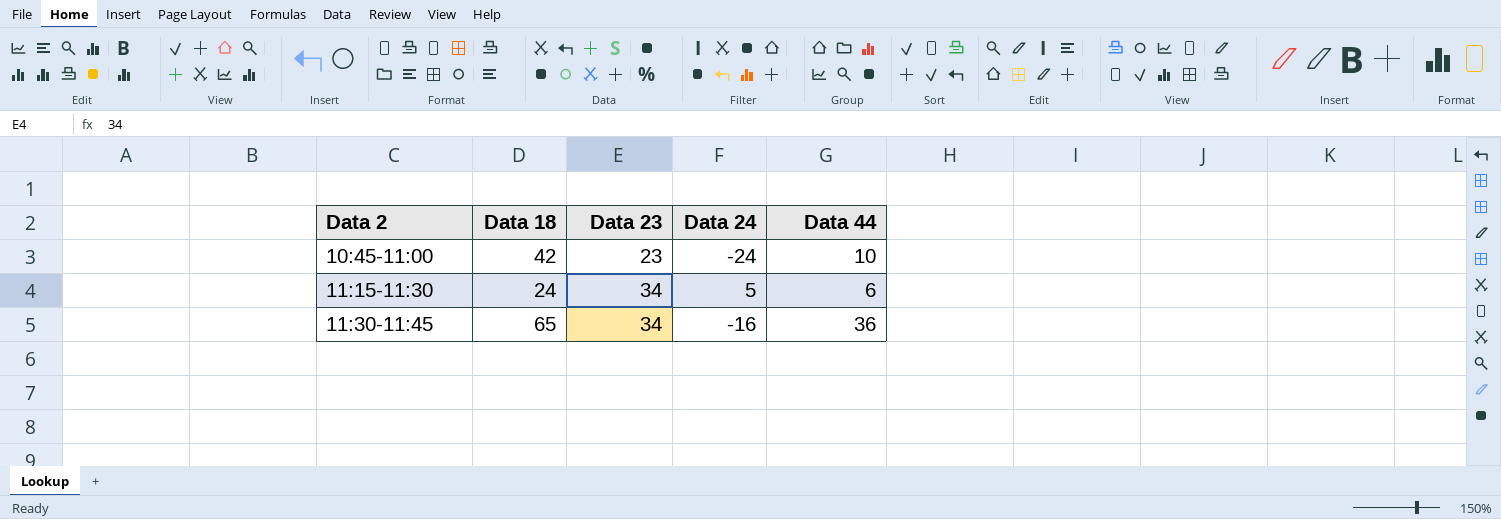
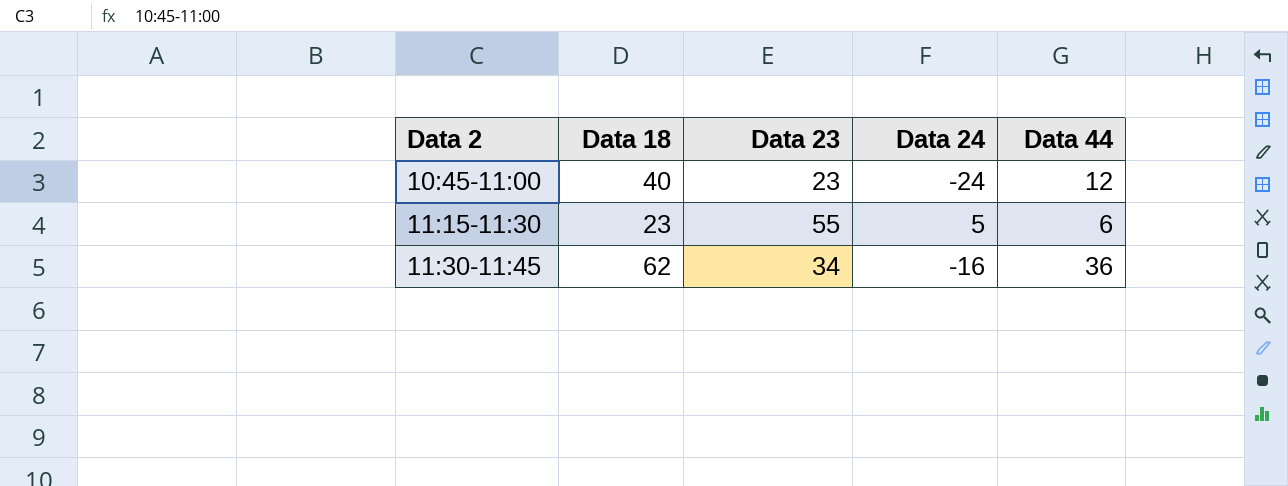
10:45-11:00 | Data 18: 42 -> 40
10:45-11:00 | Data 44: 10 -> 12
11:15-11:30 | Data 18: 24 -> 23
11:15-11:30 | Data 23: 34 -> 55
11:30-11:45 | Data 18: 65 -> 62

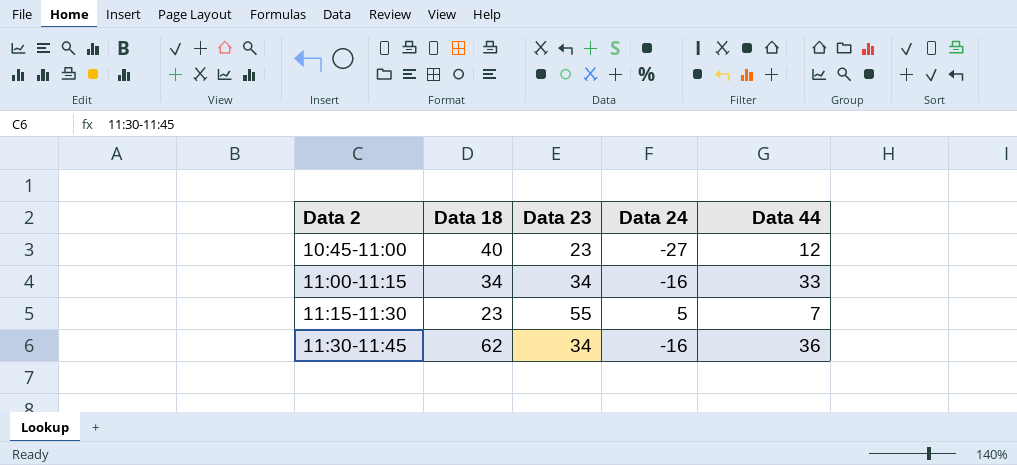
10:45-11:00 | Data 24: -24 -> -27
row 11:00-11:15: none -> 34 | 34 | -16 | 33
11:15-11:30 | Data 44: 6 -> 7

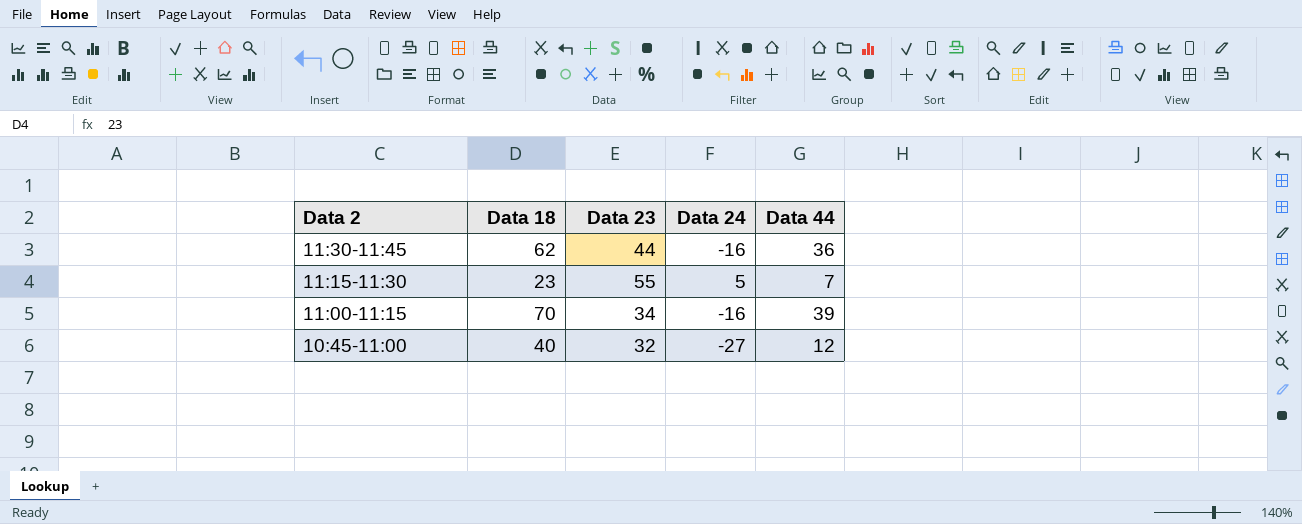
row order: Data 2 ascending -> Data 2 descending
11:30-11:45 | Data 23: 34 -> 44
11:00-11:15 | Data 18: 34 -> 70
11:00-11:15 | Data 44: 33 -> 39
10:45-11:00 | Data 23: 23 -> 32

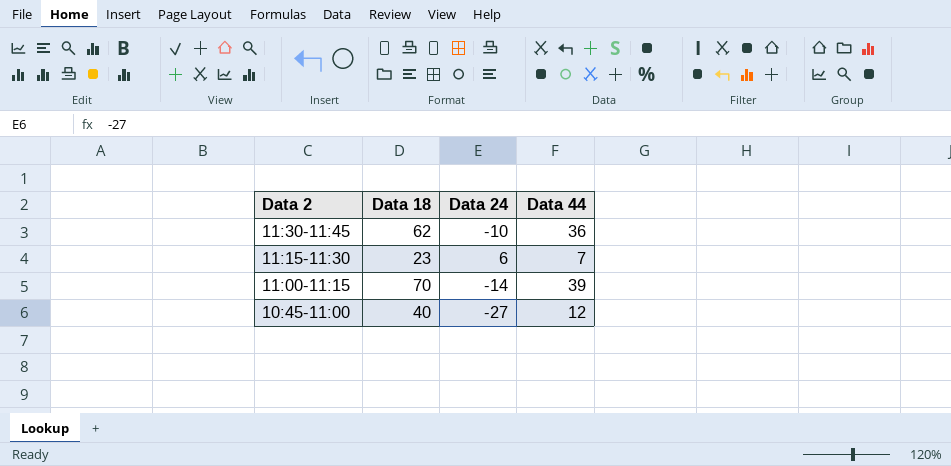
column Data 23 | position: 3 -> none
11:30-11:45 | Data 24: -16 -> -10
11:15-11:30 | Data 24: 5 -> 6
11:00-11:15 | Data 24: -16 -> -14

